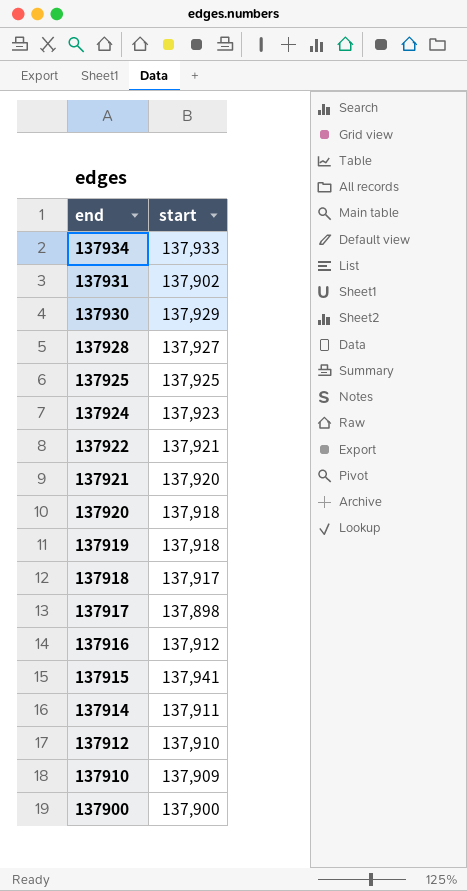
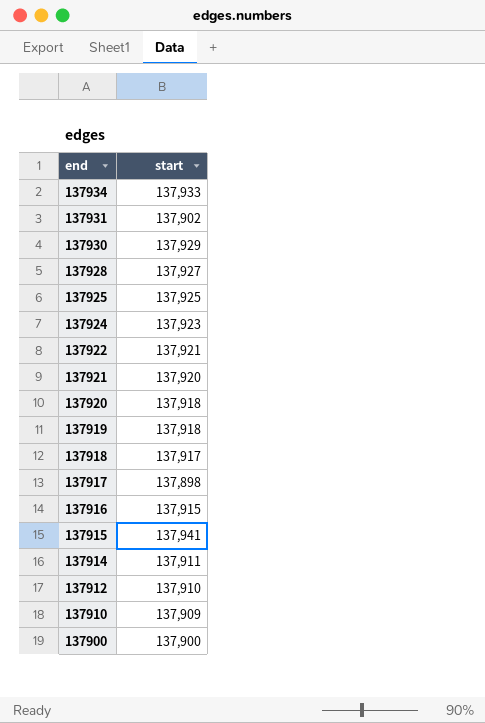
137916 | start: 137,912 -> 137,915

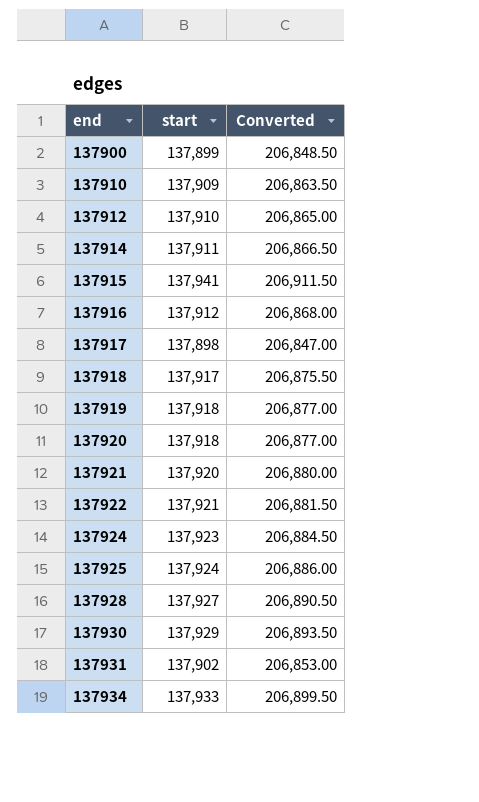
row order: end descending -> end ascending
column Converted | formula: none -> [start] * 1.5
137900 | start: 137,900 -> 137,899
137916 | start: 137,915 -> 137,912
137925 | start: 137,925 -> 137,924

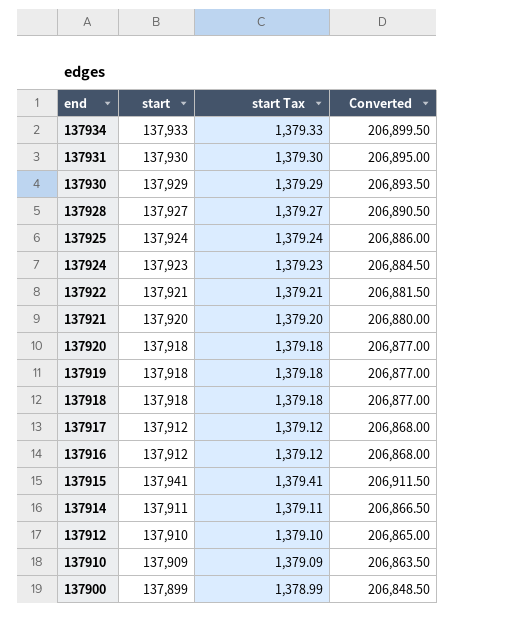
row order: end ascending -> end descending
column start Tax | formula: none -> [start] * 0.01
137931 | start: 137,902 -> 137,930
137931 | Converted: 206,853.00 -> 206,895.00
137918 | start: 137,917 -> 137,918
137918 | Converted: 206,875.50 -> 206,877.00
137917 | start: 137,898 -> 137,912
137917 | Converted: 206,847.00 -> 206,868.00

